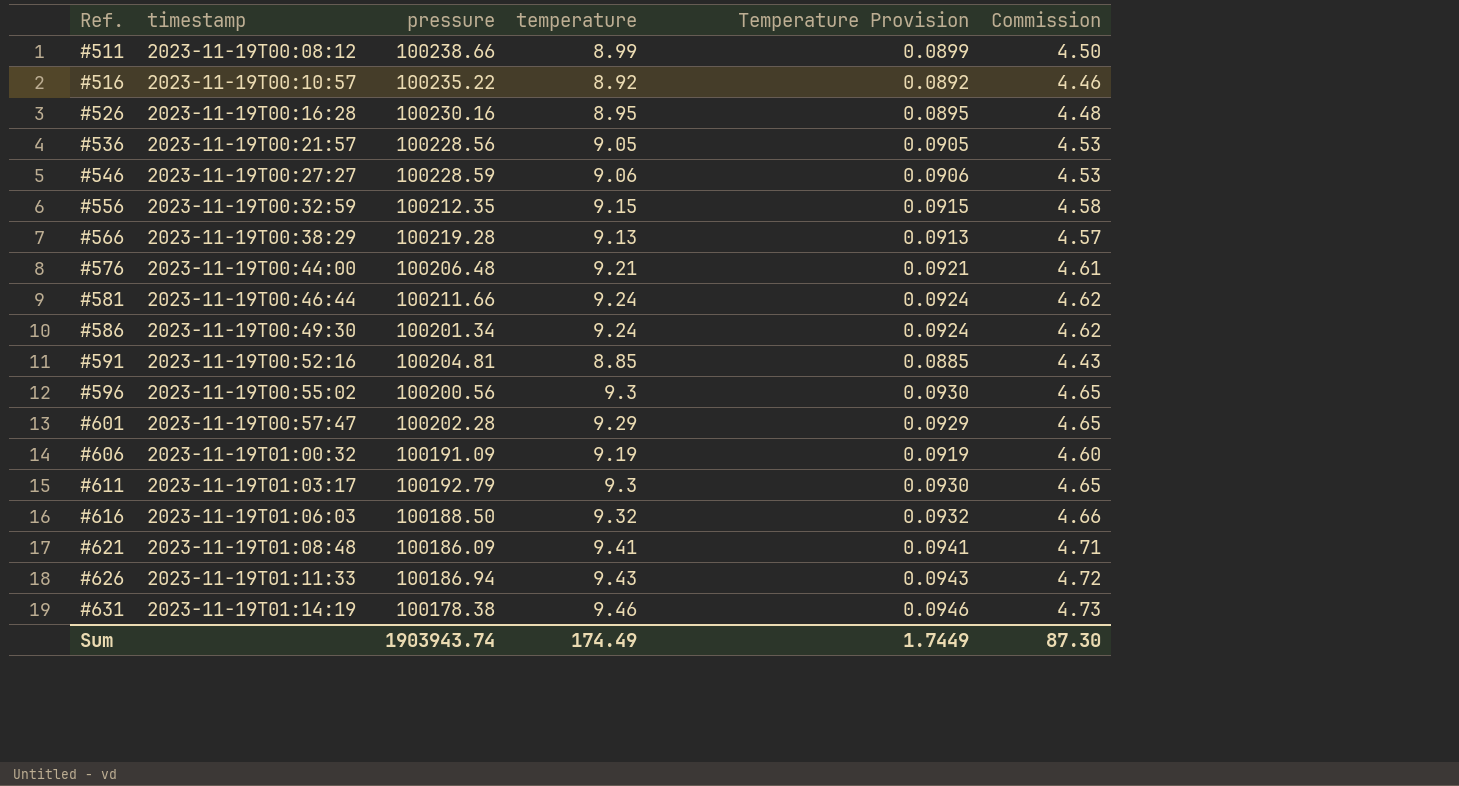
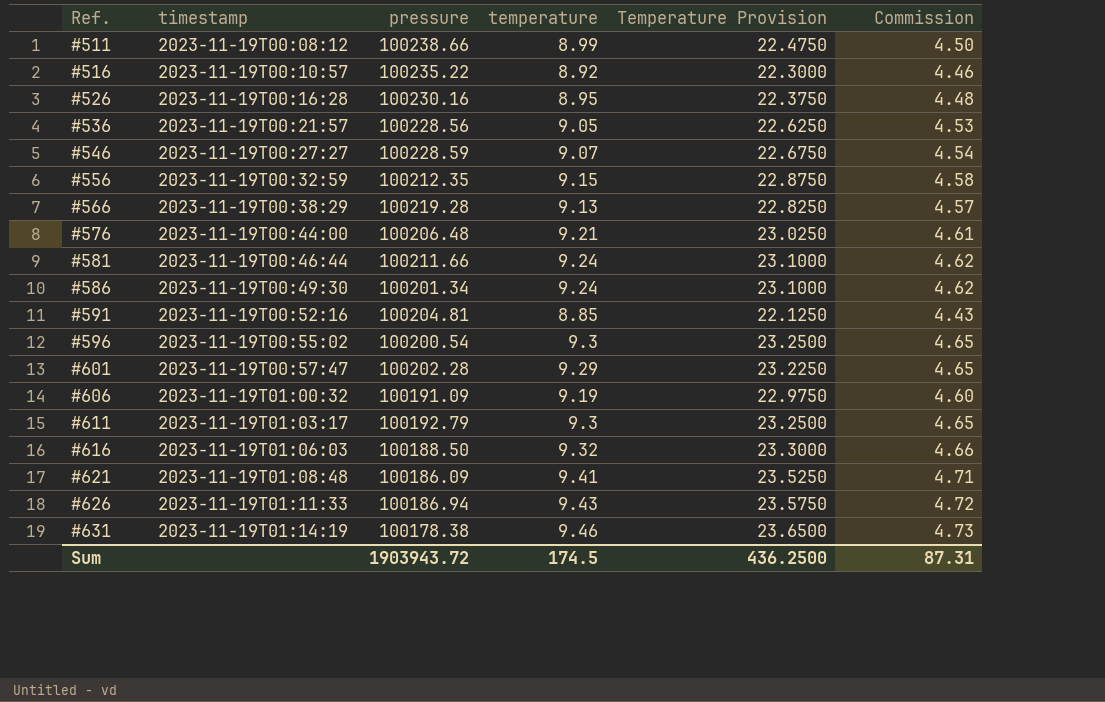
column Temperature Provision | formula: [temperature] * 0.01 -> [temperature] * 2.5
#546 | temperature: 9.06 -> 9.07
#546 | Commission: 4.53 -> 4.54
#596 | pressure: 100200.56 -> 100200.54
Sum | pressure: 1903943.74 -> 1903943.72
Sum | temperature: 174.49 -> 174.5
Sum | Temperature Provision: 1.7449 -> 436.2500
Sum | Commission: 87.30 -> 87.31

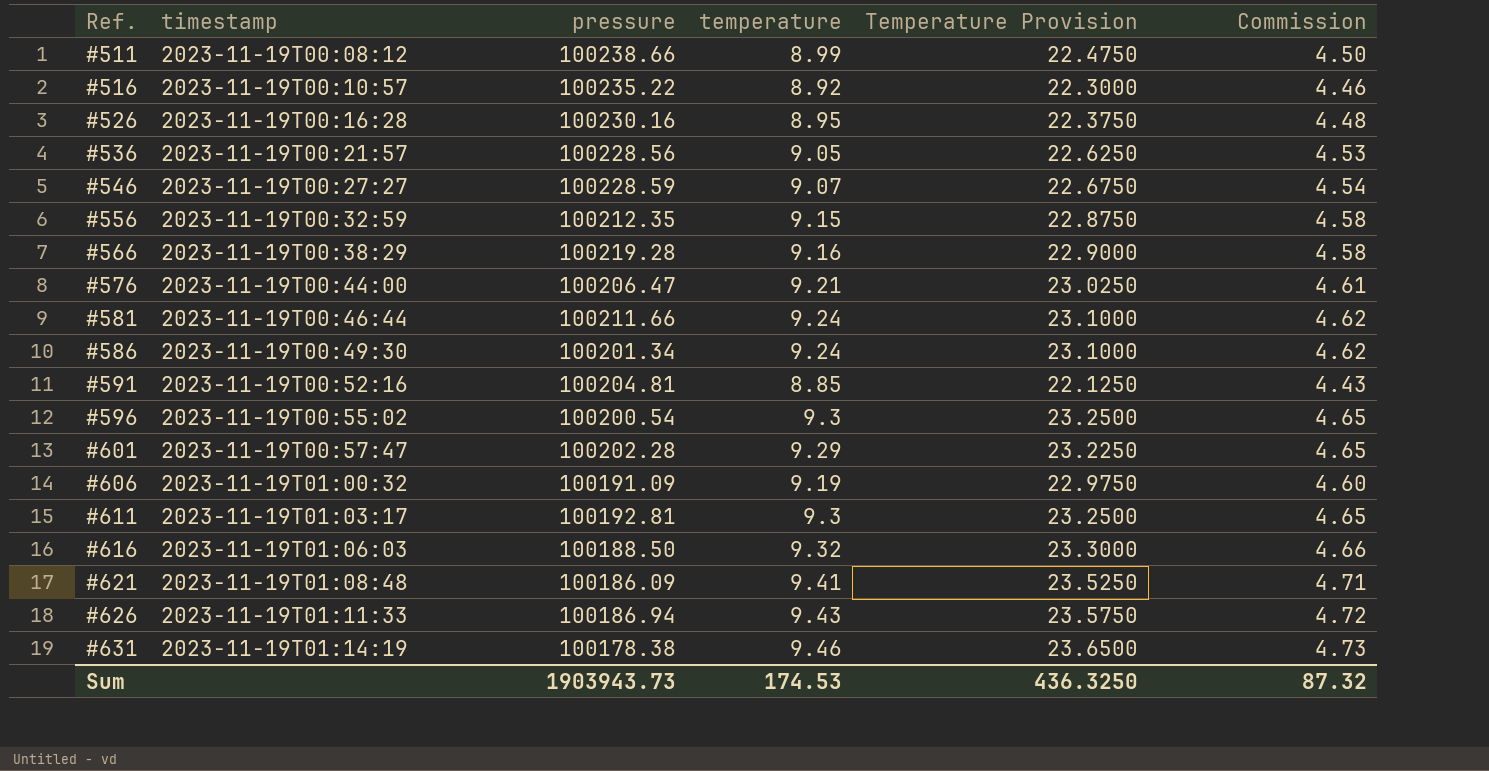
#566 | temperature: 9.13 -> 9.16
#566 | Temperature Provision: 22.8250 -> 22.9000
#566 | Commission: 4.57 -> 4.58
#576 | pressure: 100206.48 -> 100206.47
#611 | pressure: 100192.79 -> 100192.81
Sum | pressure: 1903943.72 -> 1903943.73
Sum | temperature: 174.5 -> 174.53
Sum | Temperature Provision: 436.2500 -> 436.3250
Sum | Commission: 87.31 -> 87.32

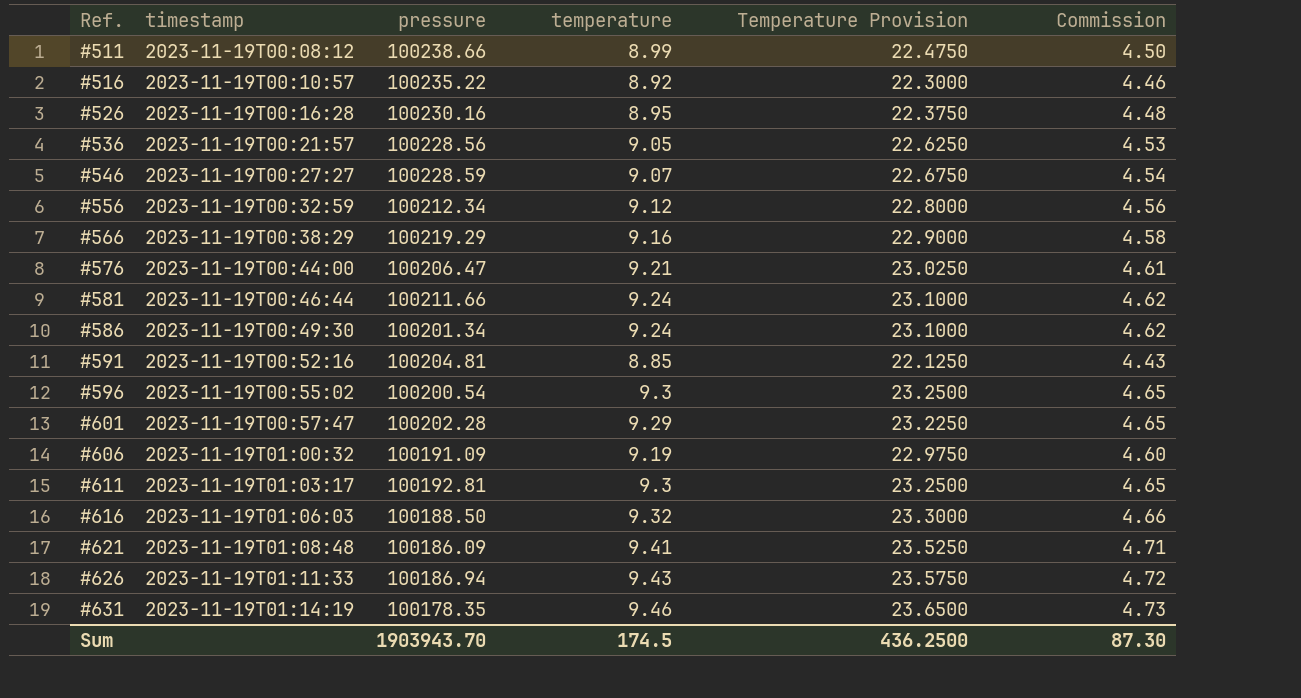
#556 | pressure: 100212.35 -> 100212.34
#556 | temperature: 9.15 -> 9.12
#556 | Temperature Provision: 22.8750 -> 22.8000
#556 | Commission: 4.58 -> 4.56
#566 | pressure: 100219.28 -> 100219.29
#631 | pressure: 100178.38 -> 100178.35
Sum | pressure: 1903943.73 -> 1903943.70
Sum | temperature: 174.53 -> 174.5
Sum | Temperature Provision: 436.3250 -> 436.2500
Sum | Commission: 87.32 -> 87.30

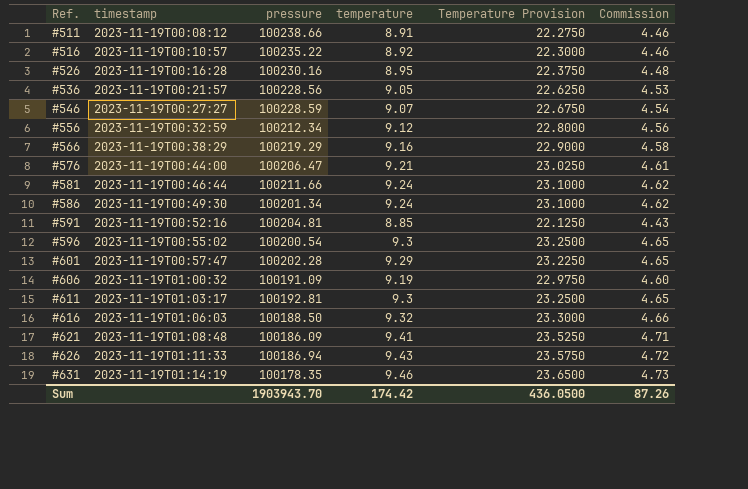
#511 | temperature: 8.99 -> 8.91
#511 | Temperature Provision: 22.4750 -> 22.2750
#511 | Commission: 4.50 -> 4.46
Sum | temperature: 174.5 -> 174.42
Sum | Temperature Provision: 436.2500 -> 436.0500
Sum | Commission: 87.30 -> 87.26

